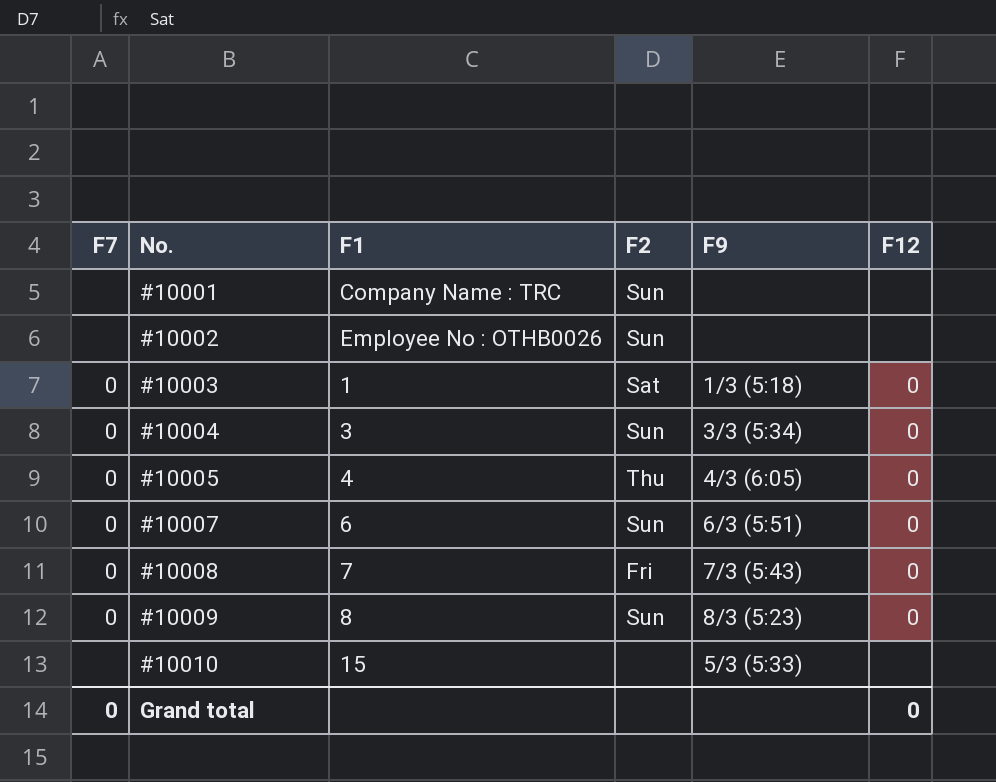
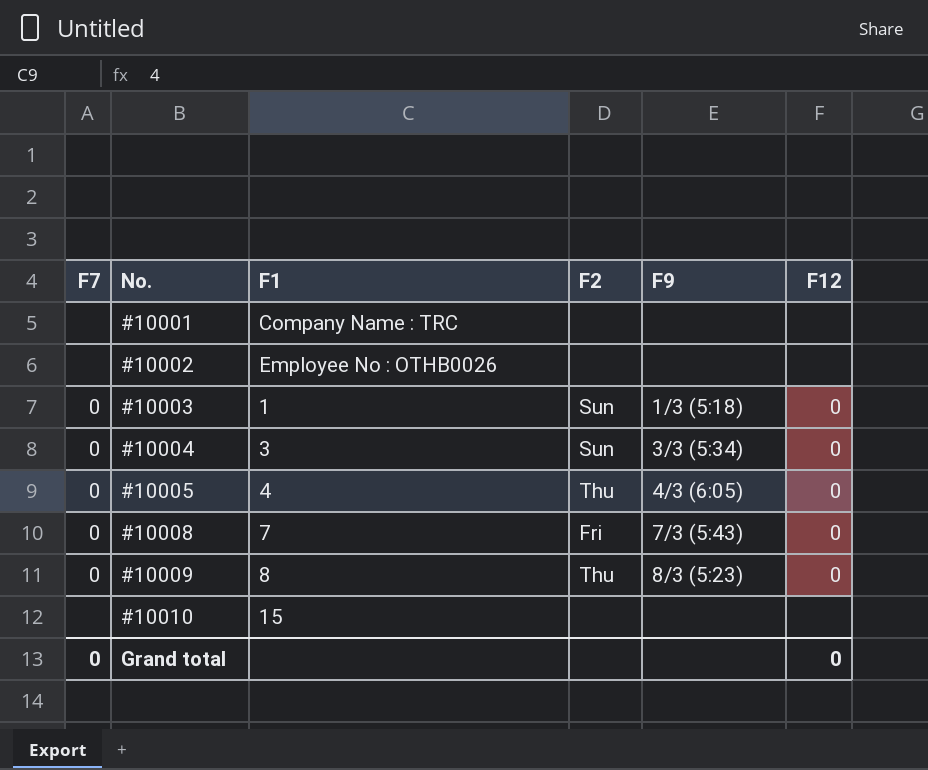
row #10007: 0 | 6 | Sun | 6/3 (5:51) | 0 -> none
#10001 | F2: Sun -> none
#10002 | F2: Sun -> none
#10003 | F2: Sat -> Sun
#10009 | F2: Sun -> Thu
#10010 | F9: 5/3 (5:33) -> none

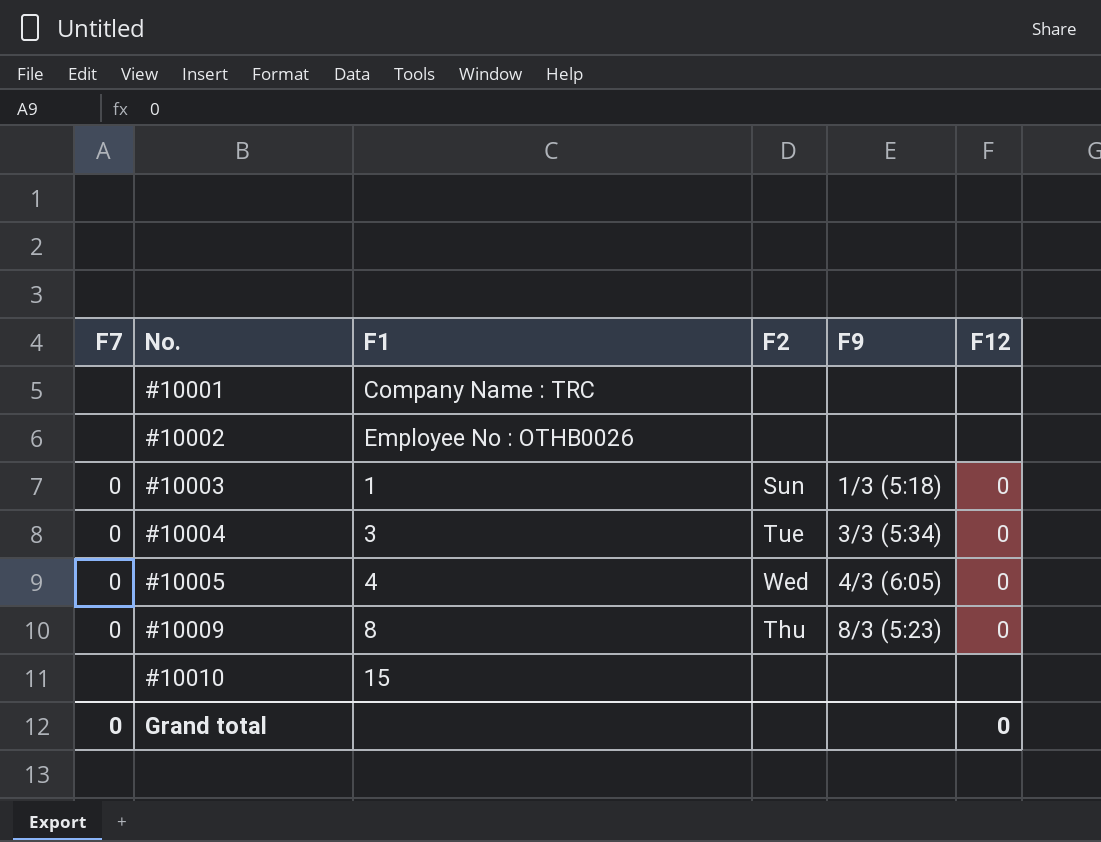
row #10008: 0 | 7 | Fri | 7/3 (5:43) | 0 -> none
#10004 | F2: Sun -> Tue
#10005 | F2: Thu -> Wed

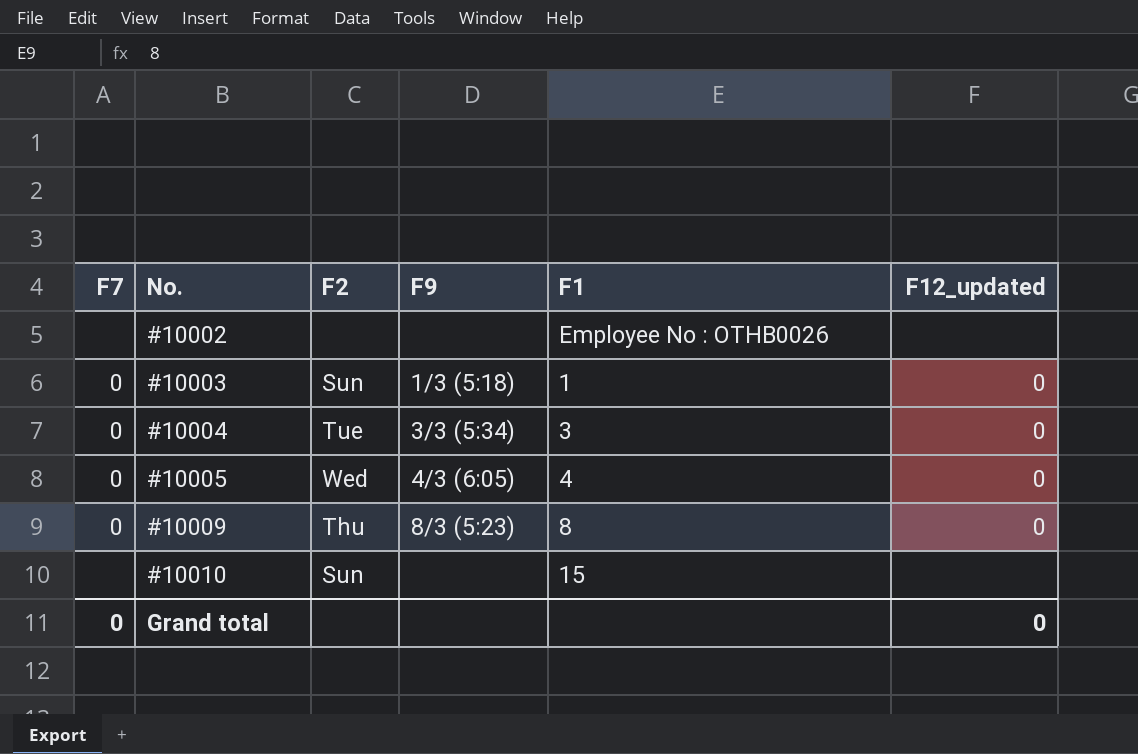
column F1 | position: 3 -> 5
column name: F12 -> F12_updated
row #10001: none | Company Name : TRC | none | none | none -> none
#10010 | F2: none -> Sun

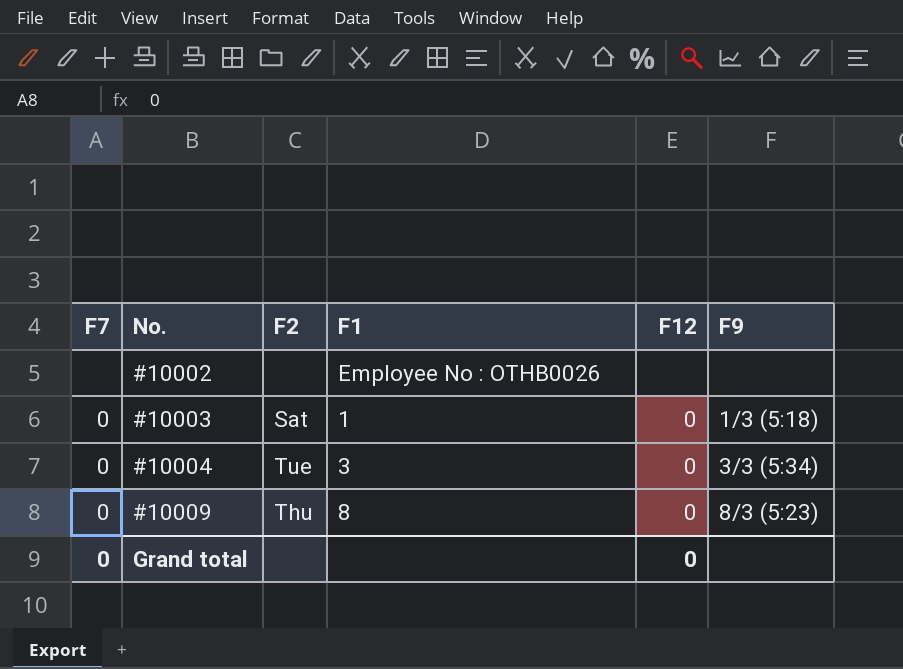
column name: F12_updated -> F12
column F9 | position: 4 -> 6
row #10005: 0 | Wed | 4/3 (6:05) | 4 | 0 -> none
row #10010: none | Sun | none | 15 | none -> none
#10003 | F2: Sun -> Sat

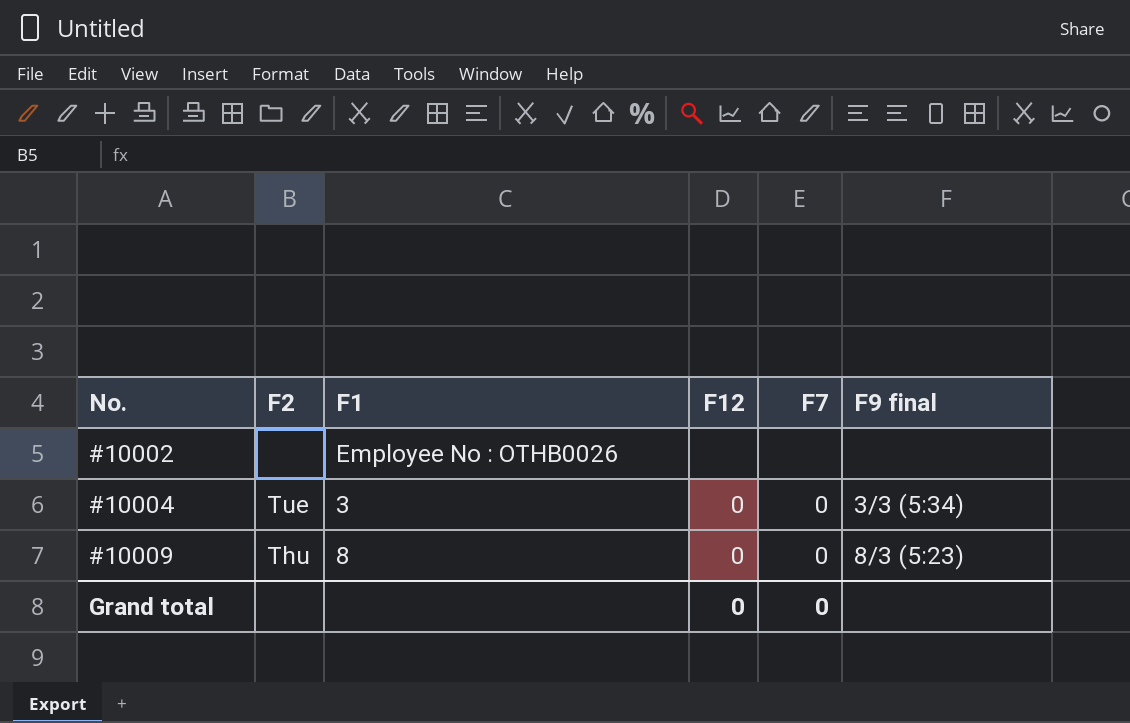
column F7 | position: 1 -> 5
column name: F9 -> F9 final
row #10003: 0 | Sat | 1 | 0 | 1/3 (5:18) -> none

